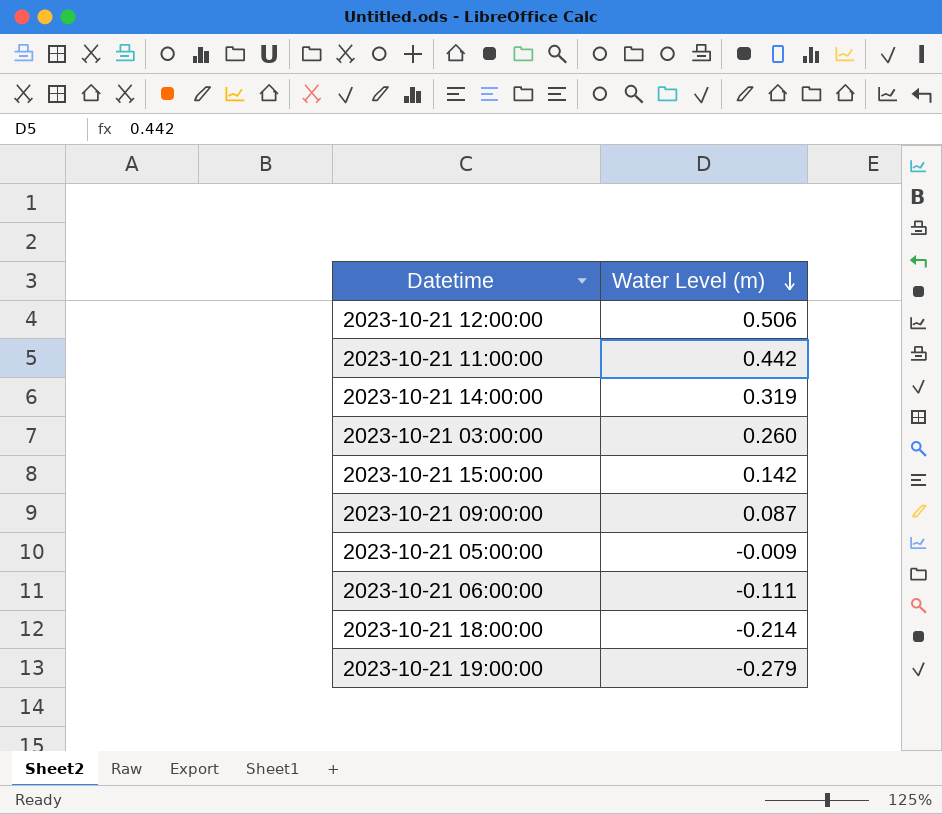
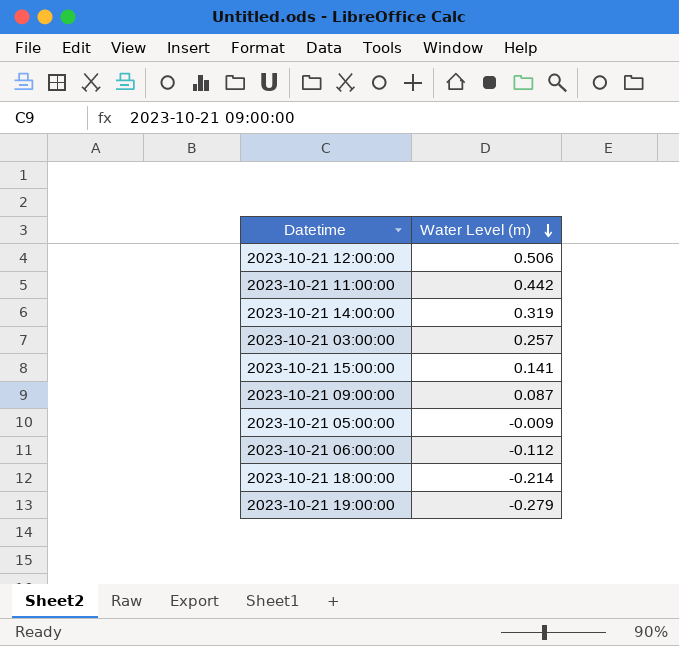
2023-10-21 03:00:00 | Water Level (m): 0.260 -> 0.257
2023-10-21 15:00:00 | Water Level (m): 0.142 -> 0.141
2023-10-21 06:00:00 | Water Level (m): -0.111 -> -0.112

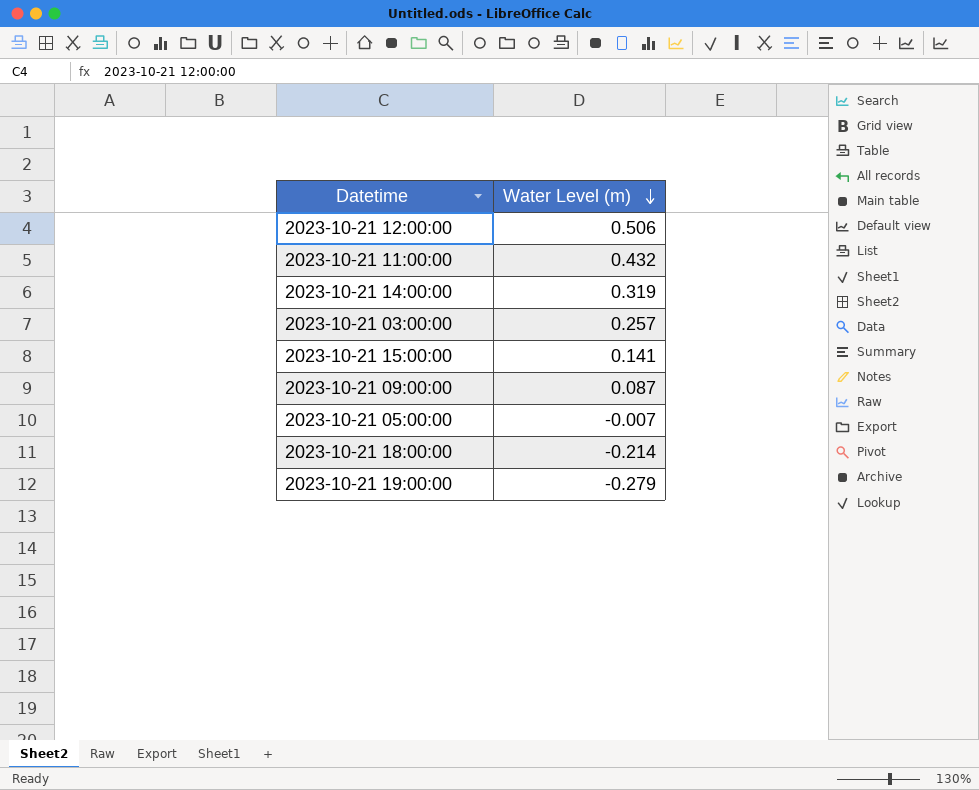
row 2023-10-21 06:00:00: -0.112 -> none
2023-10-21 11:00:00 | Water Level (m): 0.442 -> 0.432
2023-10-21 05:00:00 | Water Level (m): -0.009 -> -0.007

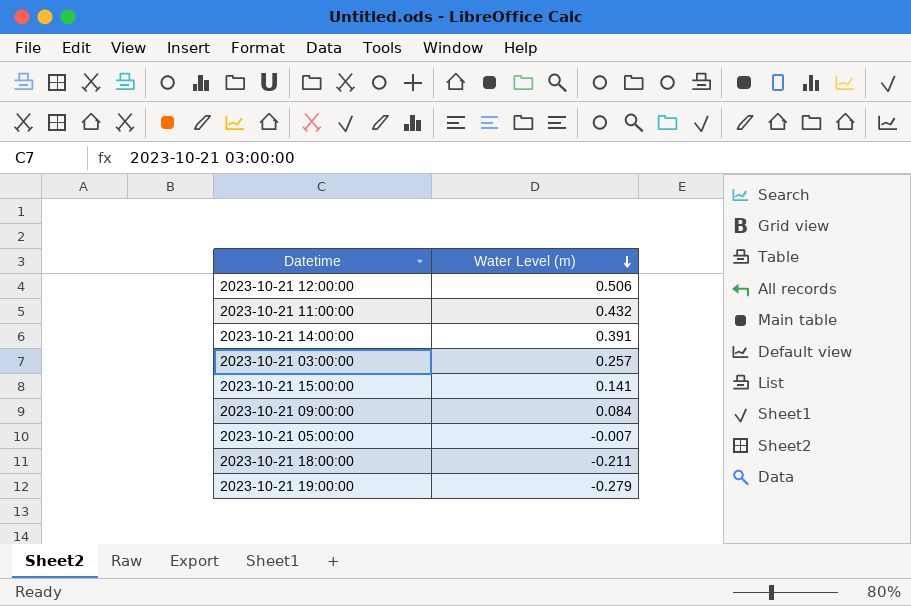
2023-10-21 14:00:00 | Water Level (m): 0.319 -> 0.391
2023-10-21 09:00:00 | Water Level (m): 0.087 -> 0.084
2023-10-21 18:00:00 | Water Level (m): -0.214 -> -0.211

